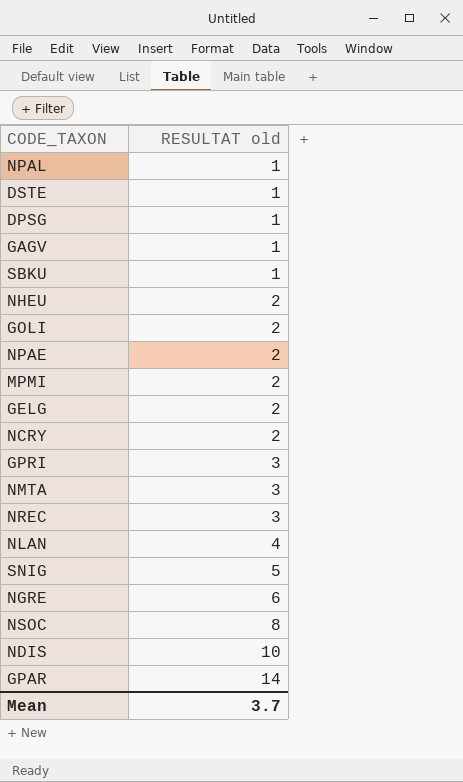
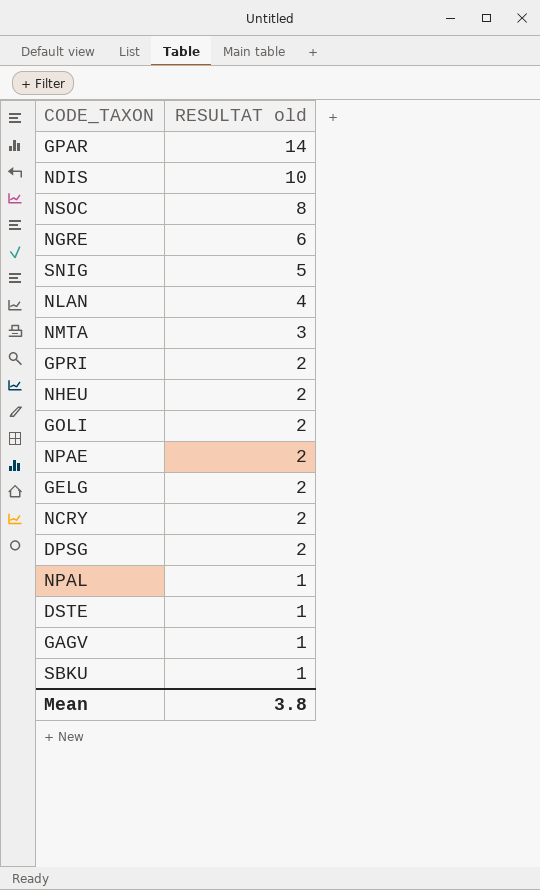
row order: RESULTAT old ascending -> RESULTAT old descending
row MPMI: 2 -> none
row NREC: 3 -> none
GPRI | RESULTAT old: 3 -> 2
DPSG | RESULTAT old: 1 -> 2
Mean | RESULTAT old: 3.7 -> 3.8

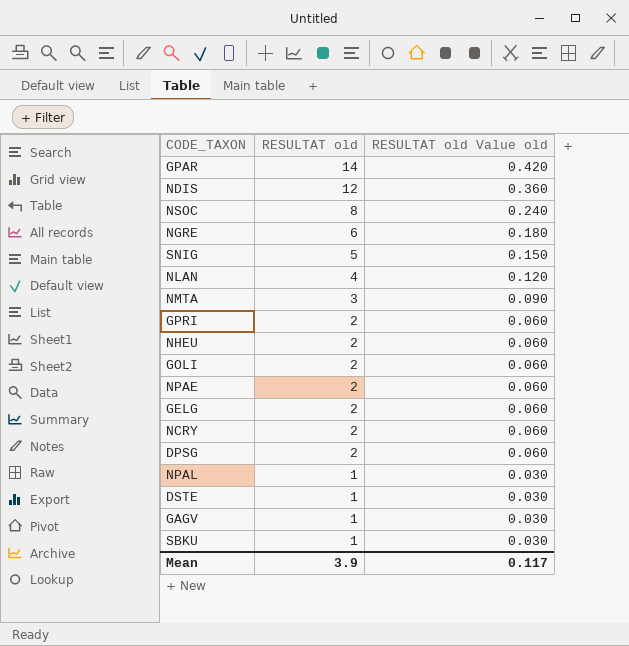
column RESULTAT old Value old | formula: none -> [RESULTAT old] * 0.03
NDIS | RESULTAT old: 10 -> 12
Mean | RESULTAT old: 3.8 -> 3.9

